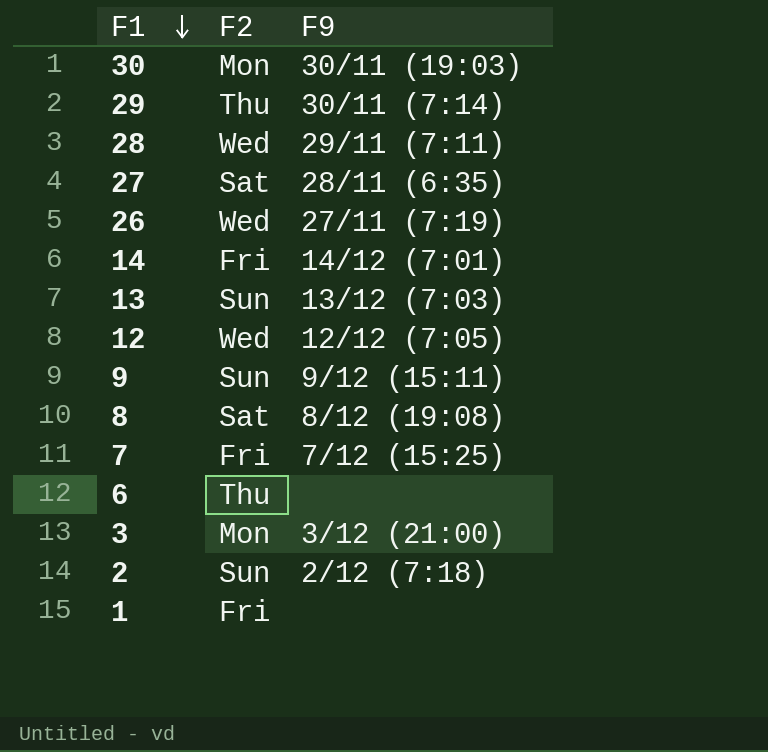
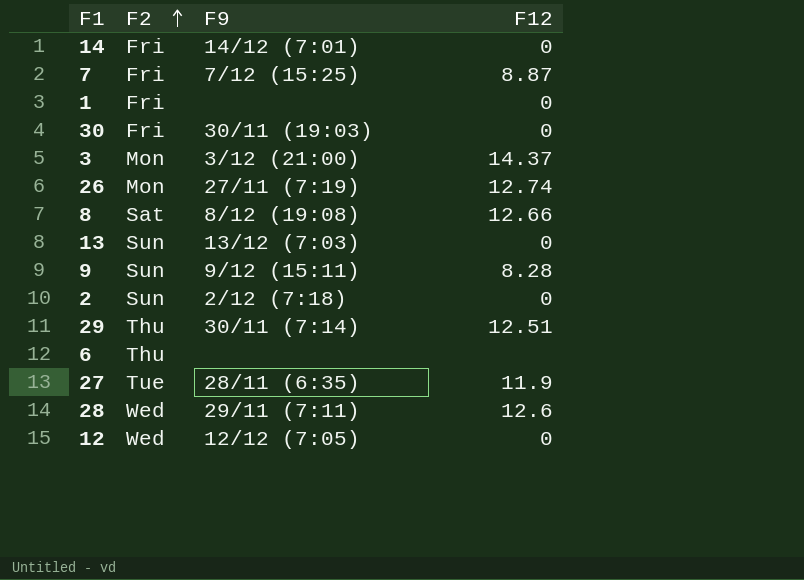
row order: F1 descending -> F2 ascending
column F12 | position: none -> 4
30 | F2: Mon -> Fri
26 | F2: Wed -> Mon
27 | F2: Sat -> Tue

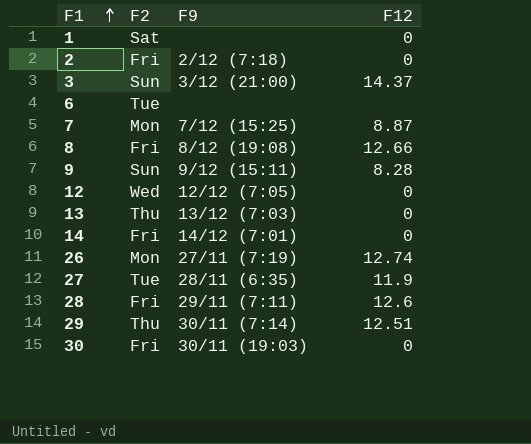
row order: F2 ascending -> F1 ascending
1 | F2: Fri -> Sat
2 | F2: Sun -> Fri
3 | F2: Mon -> Sun
6 | F2: Thu -> Tue
7 | F2: Fri -> Mon
8 | F2: Sat -> Fri
13 | F2: Sun -> Thu
28 | F2: Wed -> Fri

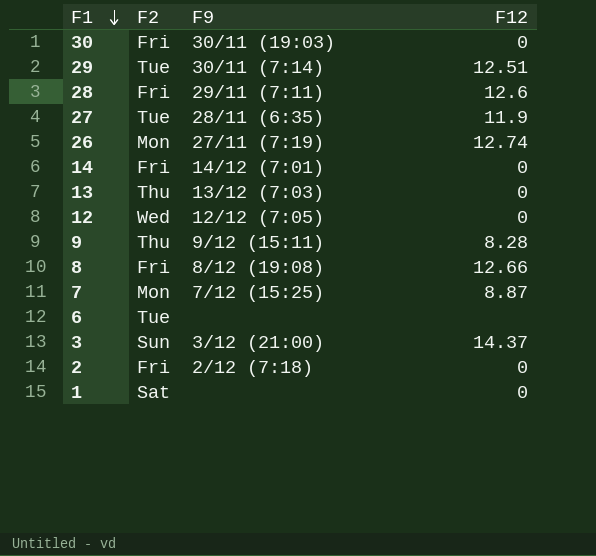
row order: F1 ascending -> F1 descending
29 | F2: Thu -> Tue
9 | F2: Sun -> Thu

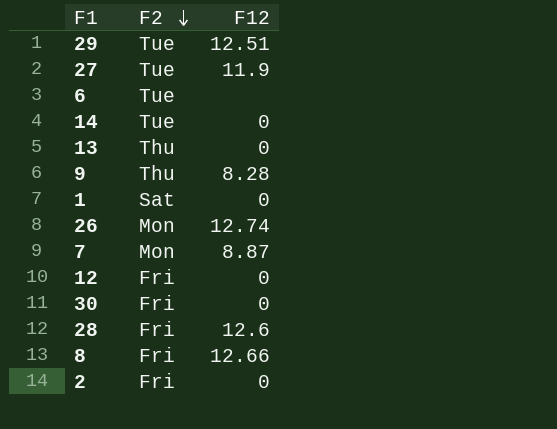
row order: F1 descending -> F2 descending
column F9 | position: 3 -> none
row 3: Sun | 3/12 (21:00) | 14.37 -> none
14 | F2: Fri -> Tue
12 | F2: Wed -> Fri

